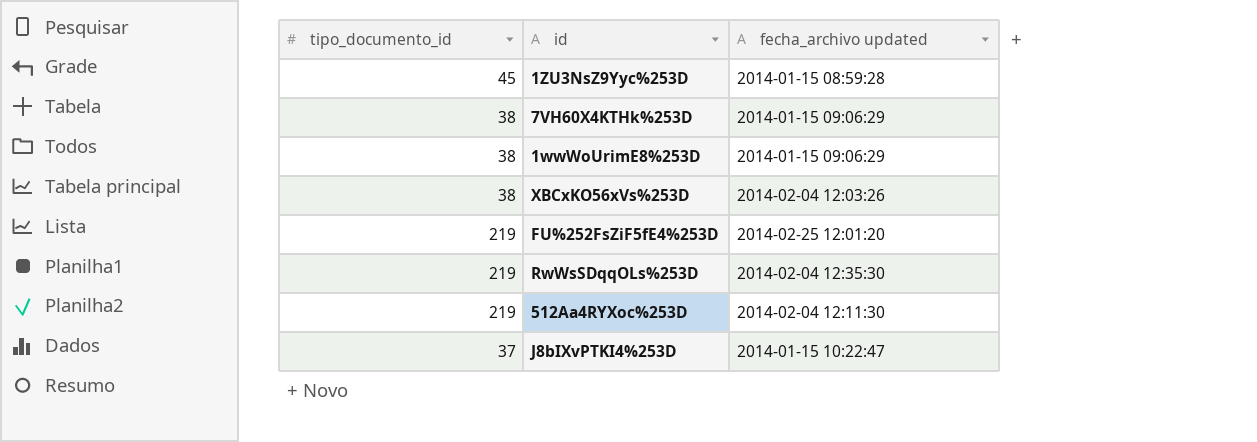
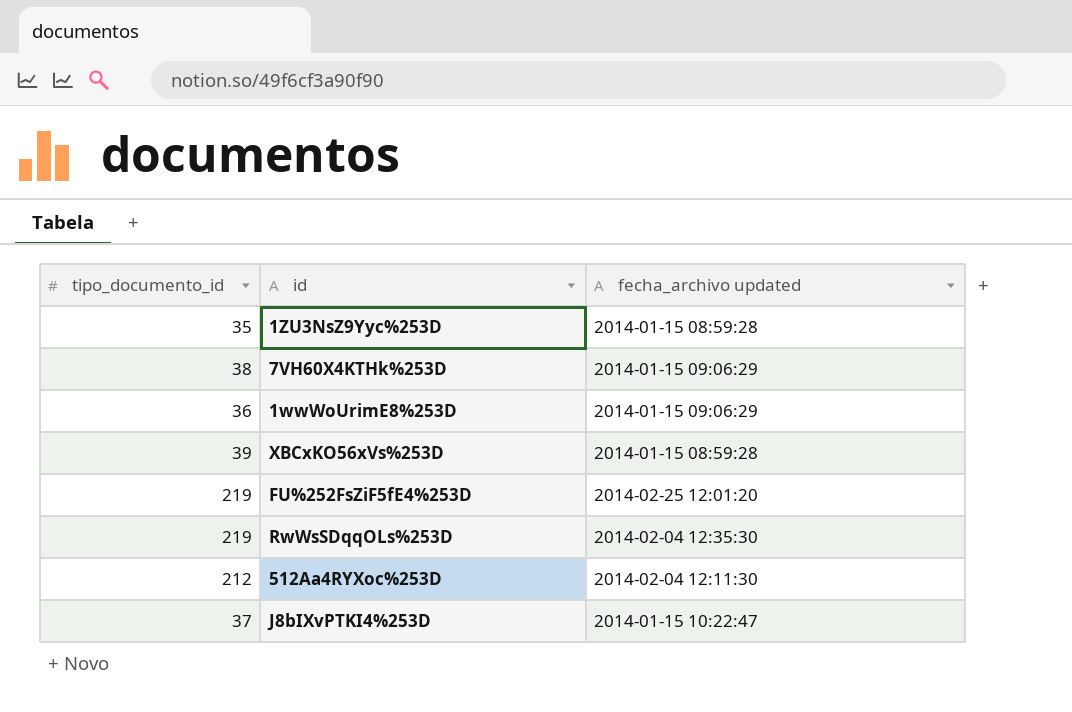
1ZU3NsZ9Yyc%253D | tipo_documento_id: 45 -> 35
1wwWoUrimE8%253D | tipo_documento_id: 38 -> 36
XBCxKO56xVs%253D | tipo_documento_id: 38 -> 39
XBCxKO56xVs%253D | fecha_archivo updated: 2014-02-04 12:03:26 -> 2014-01-15 08:59:28
512Aa4RYXoc%253D | tipo_documento_id: 219 -> 212

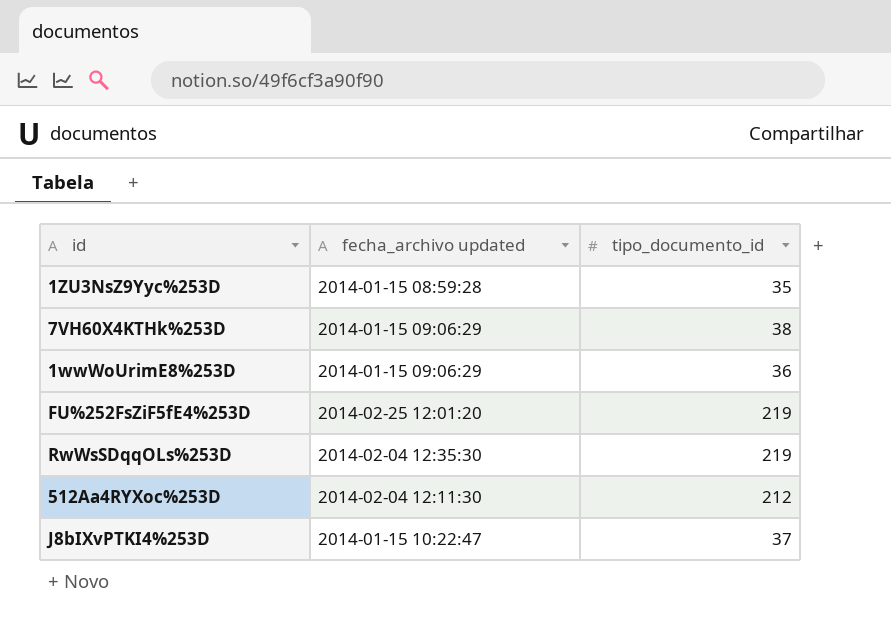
column tipo_documento_id | position: 1 -> 3
row XBCxKO56xVs%253D: 39 | 2014-01-15 08:59:28 -> none

